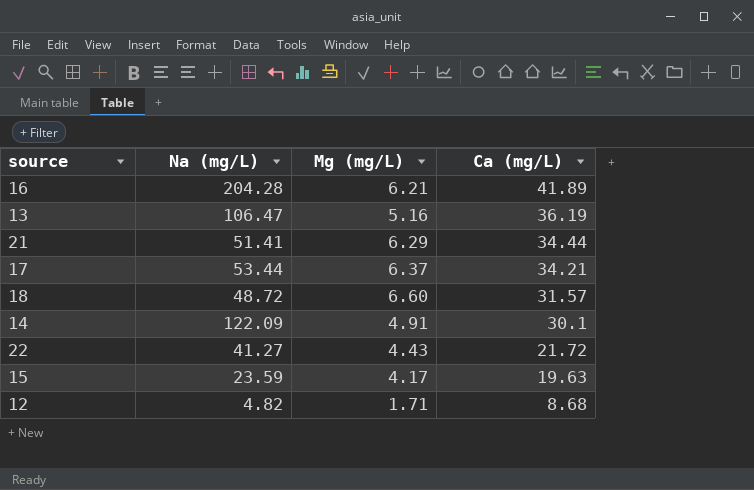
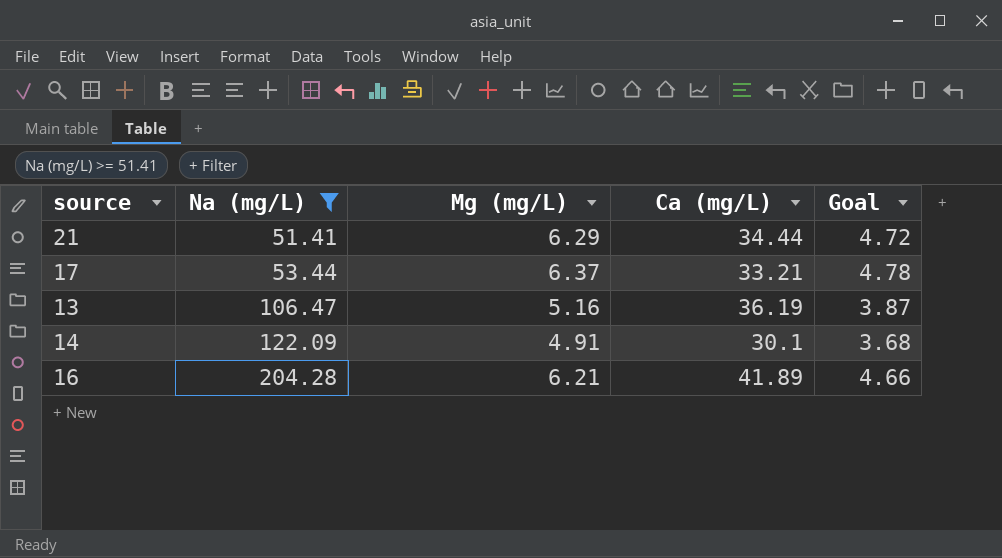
filter: none -> Na (mg/L) >= 51.41
row order: Ca (mg/L) descending -> Na (mg/L) ascending
column Goal | formula: none -> [Mg (mg/L)] * 0.75
17 | Ca (mg/L): 34.21 -> 33.21

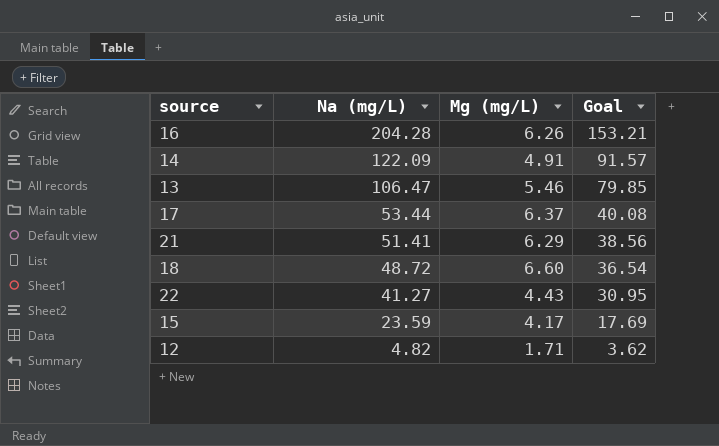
filter: Na (mg/L) >= 51.41 -> none
row order: Na (mg/L) ascending -> Na (mg/L) descending
column Ca (mg/L) | position: 4 -> none
column Goal | formula: [Mg (mg/L)] * 0.75 -> [Na (mg/L)] * 0.75
16 | Mg (mg/L): 6.21 -> 6.26
13 | Mg (mg/L): 5.16 -> 5.46

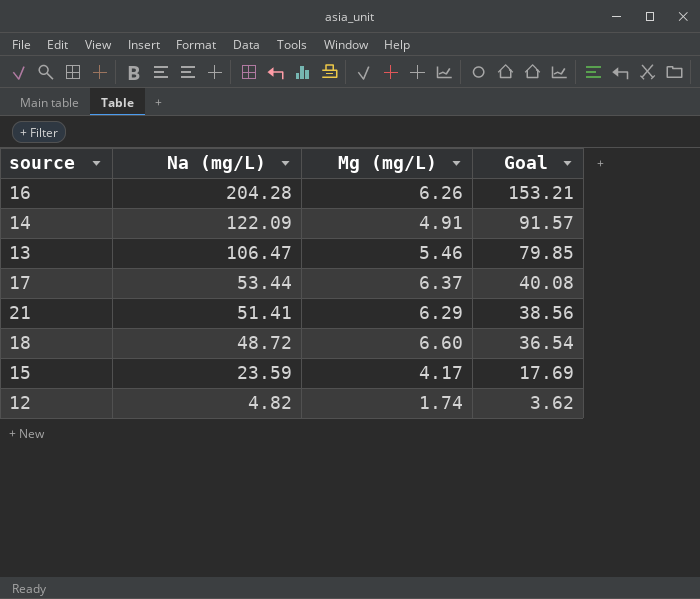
row 22: 41.27 | 4.43 | 30.95 -> none
12 | Mg (mg/L): 1.71 -> 1.74

